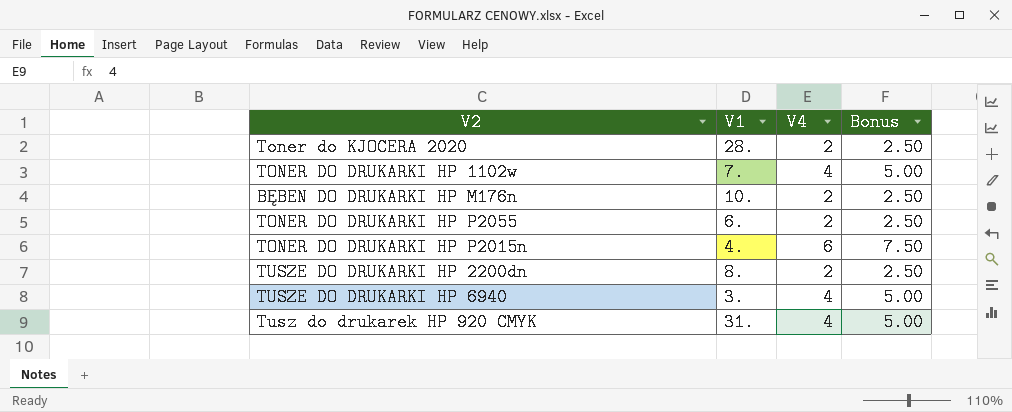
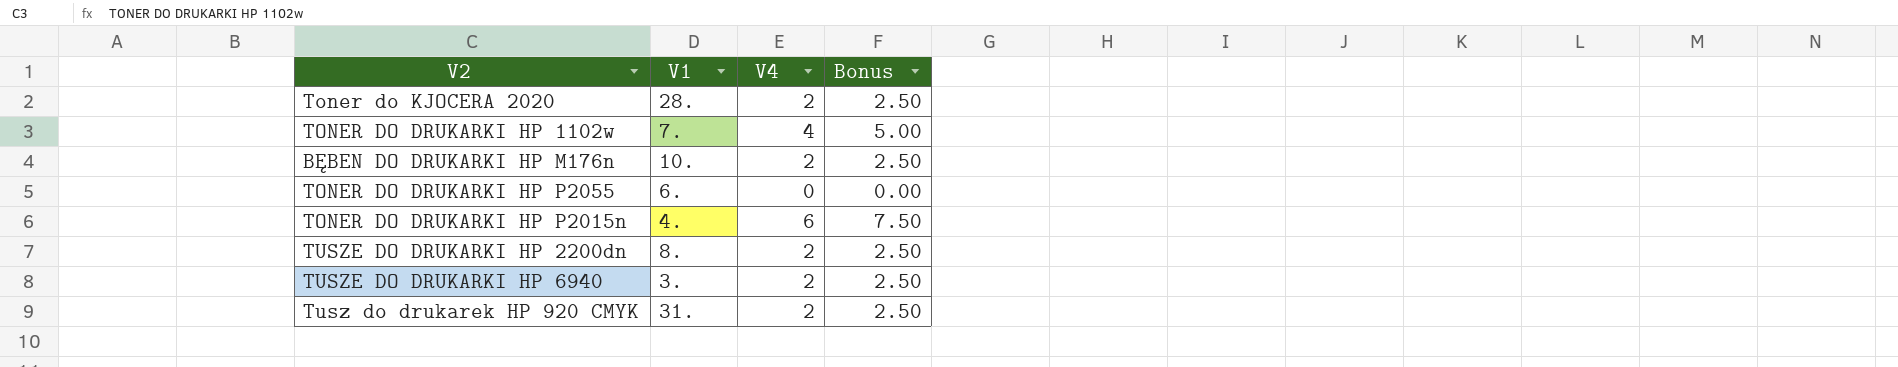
TONER DO DRUKARKI HP P2055 | V4: 2 -> 0
TONER DO DRUKARKI HP P2055 | Bonus: 2.50 -> 0.00
TUSZE DO DRUKARKI HP 6940 | V4: 4 -> 2
TUSZE DO DRUKARKI HP 6940 | Bonus: 5.00 -> 2.50
Tusz do drukarek HP 920 CMYK | V4: 4 -> 2
Tusz do drukarek HP 920 CMYK | Bonus: 5.00 -> 2.50

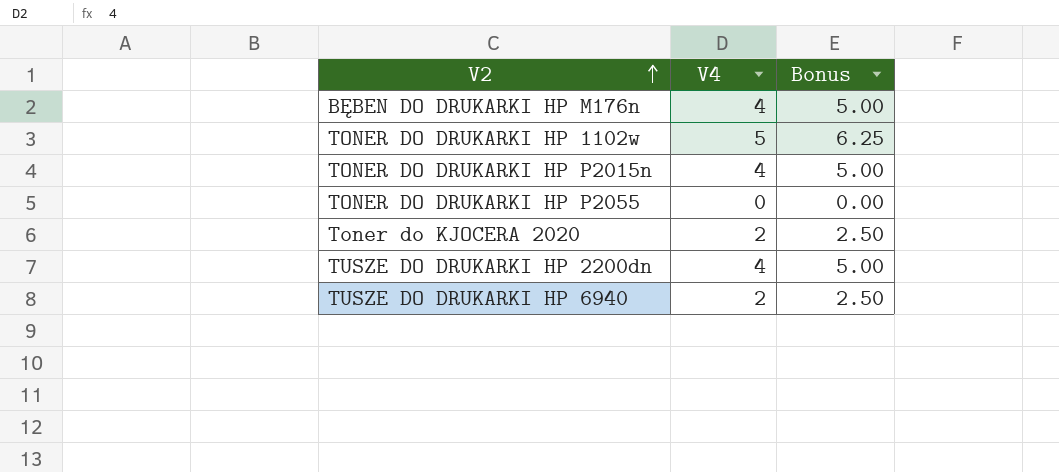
row order: none -> V2 ascending
column V1 | position: 2 -> none
row Tusz do drukarek HP 920 CMYK: 31. | 2 | 2.50 -> none
BĘBEN DO DRUKARKI HP M176n | V4: 2 -> 4
BĘBEN DO DRUKARKI HP M176n | Bonus: 2.50 -> 5.00
TONER DO DRUKARKI HP 1102w | V4: 4 -> 5
TONER DO DRUKARKI HP 1102w | Bonus: 5.00 -> 6.25
TONER DO DRUKARKI HP P2015n | V4: 6 -> 4
TONER DO DRUKARKI HP P2015n | Bonus: 7.50 -> 5.00
TUSZE DO DRUKARKI HP 2200dn | V4: 2 -> 4
TUSZE DO DRUKARKI HP 2200dn | Bonus: 2.50 -> 5.00

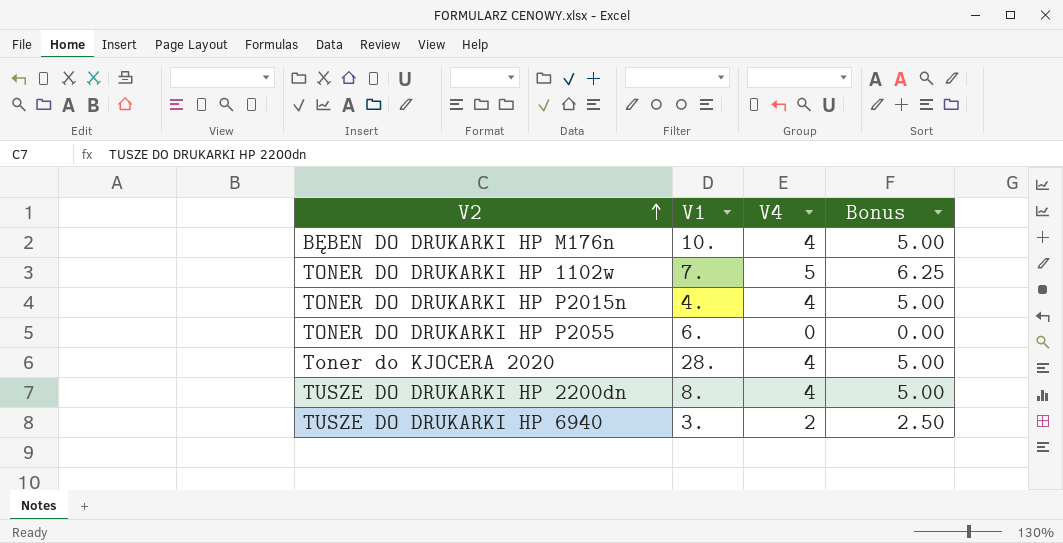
column V1 | position: none -> 2
Toner do KJOCERA 2020 | V4: 2 -> 4
Toner do KJOCERA 2020 | Bonus: 2.50 -> 5.00

